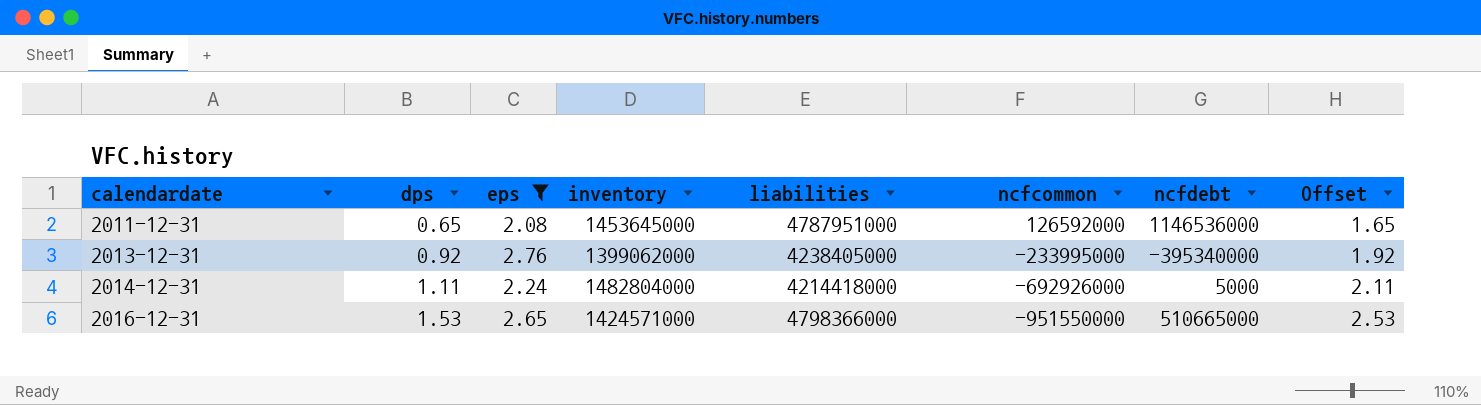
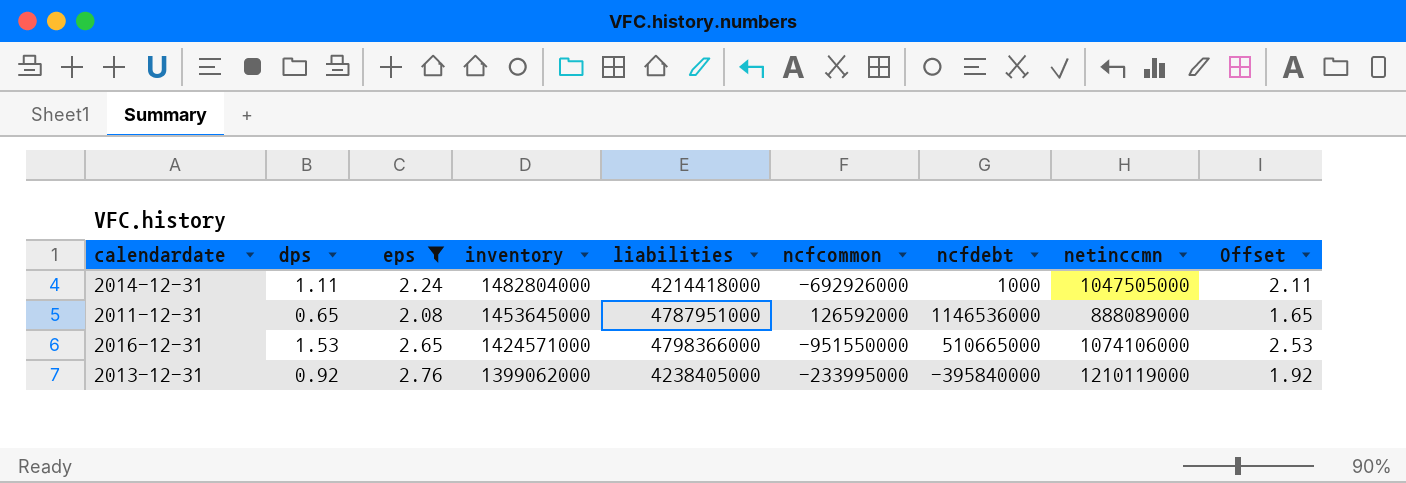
row order: calendardate ascending -> inventory descending
column netinccmn | position: none -> 8
2014-12-31 | ncfdebt: 5000 -> 1000
2013-12-31 | ncfdebt: -395340000 -> -395840000

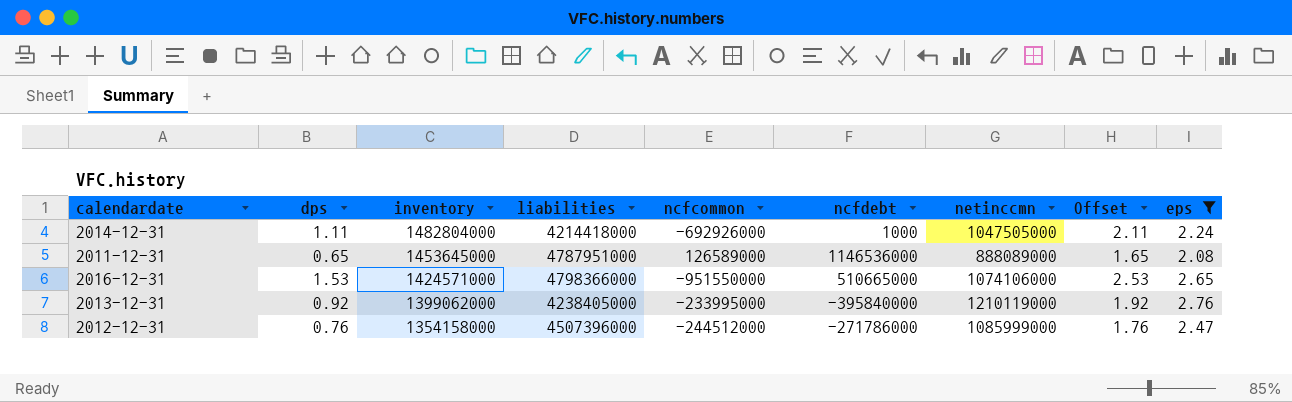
column eps | position: 3 -> 9
2011-12-31 | ncfcommon: 126592000 -> 126589000
row 2012-12-31: none -> 0.76 | 1354158000 | 4507396000 | -244512000 | -271786000 | 1085999000 | 1.76 | 2.47

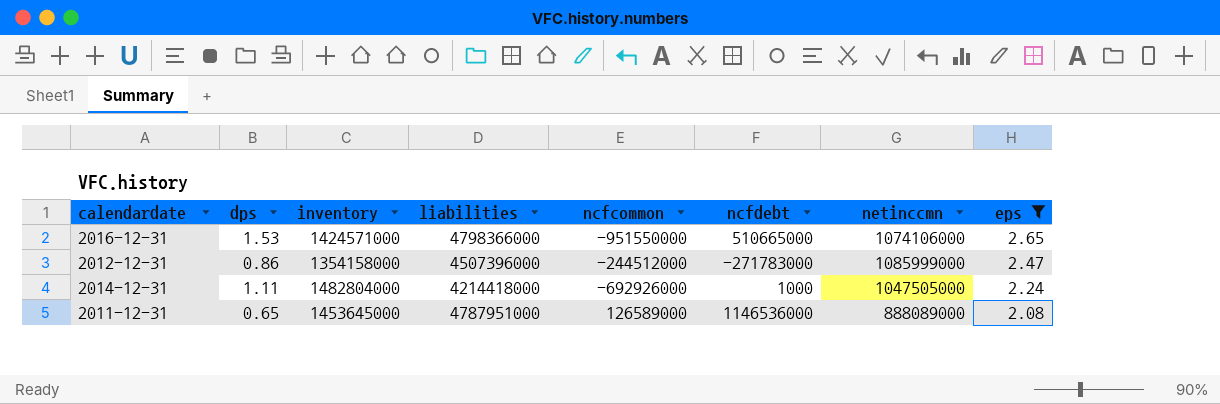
row order: inventory descending -> eps descending
column Offset | formula: [dps] + 1 -> none
row 2013-12-31: 0.92 | 1399062000 | 4238405000 | -233995000 | -395840000 | 1210119000 | 1.92 | 2.76 -> none
2012-12-31 | dps: 0.76 -> 0.86
2012-12-31 | ncfdebt: -271786000 -> -271783000

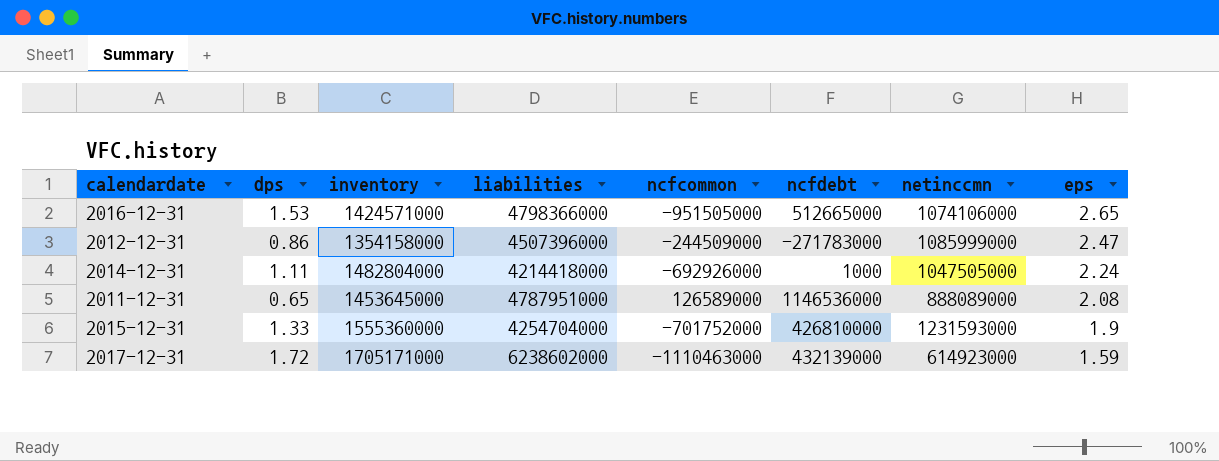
filter: eps >= 2.08 -> none
2016-12-31 | ncfcommon: -951550000 -> -951505000
2016-12-31 | ncfdebt: 510665000 -> 512665000
2012-12-31 | ncfcommon: -244512000 -> -244509000

